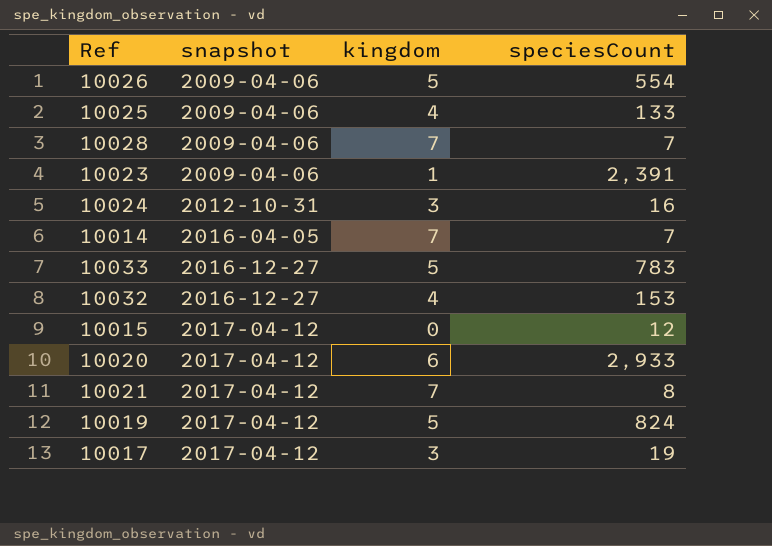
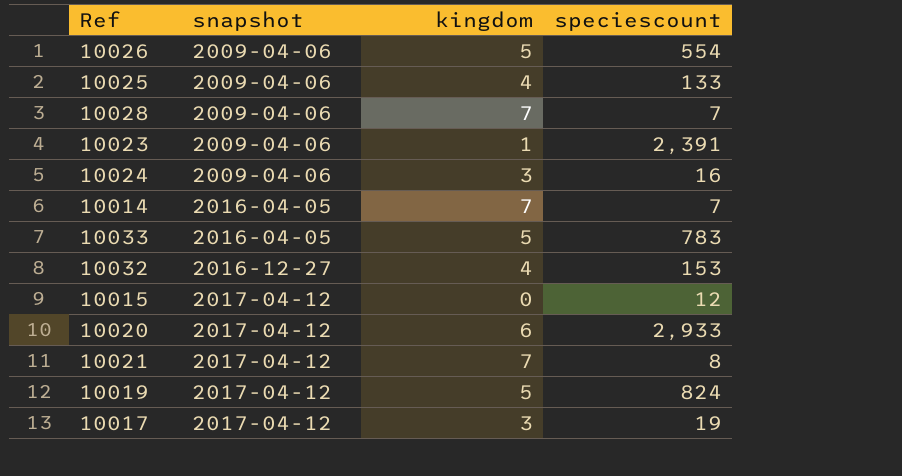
column name: speciesCount -> speciescount
10024 | snapshot: 2012-10-31 -> 2009-04-06
10033 | snapshot: 2016-12-27 -> 2016-04-05

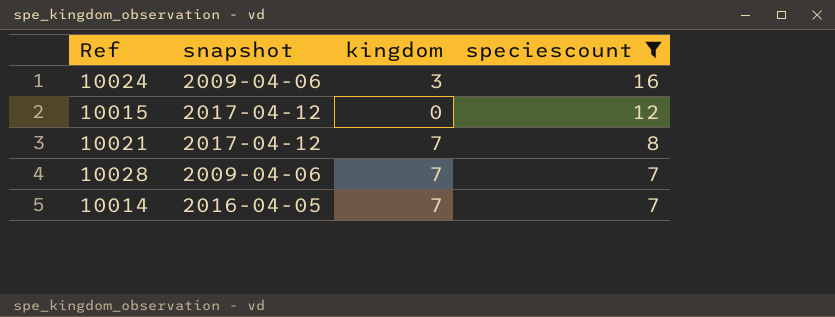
filter: none -> speciescount <= 16
row order: snapshot ascending -> speciescount descending

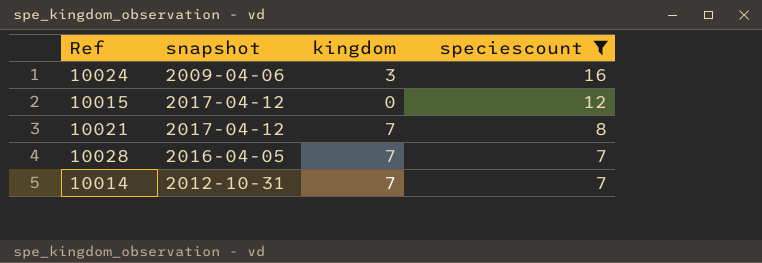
10028 | snapshot: 2009-04-06 -> 2016-04-05
10014 | snapshot: 2016-04-05 -> 2012-10-31

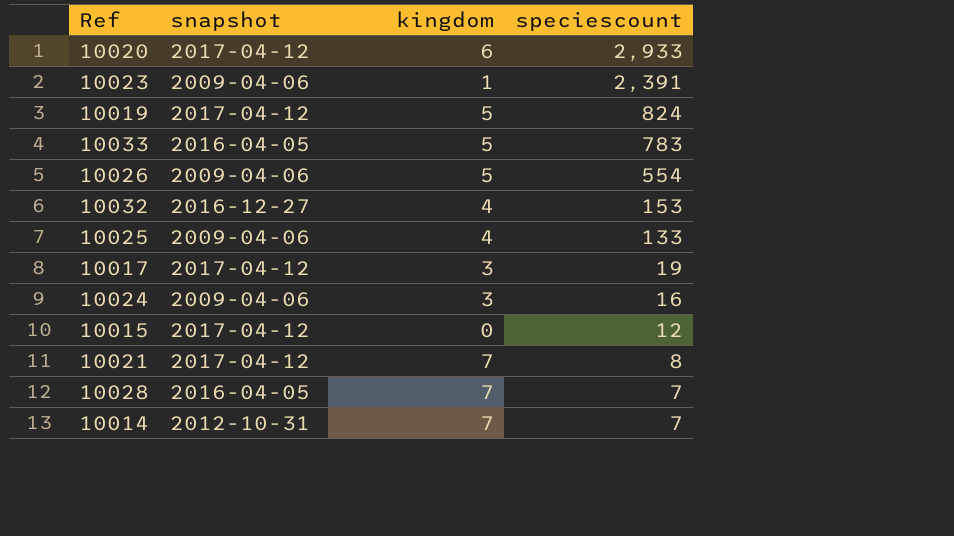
filter: speciescount <= 16 -> none

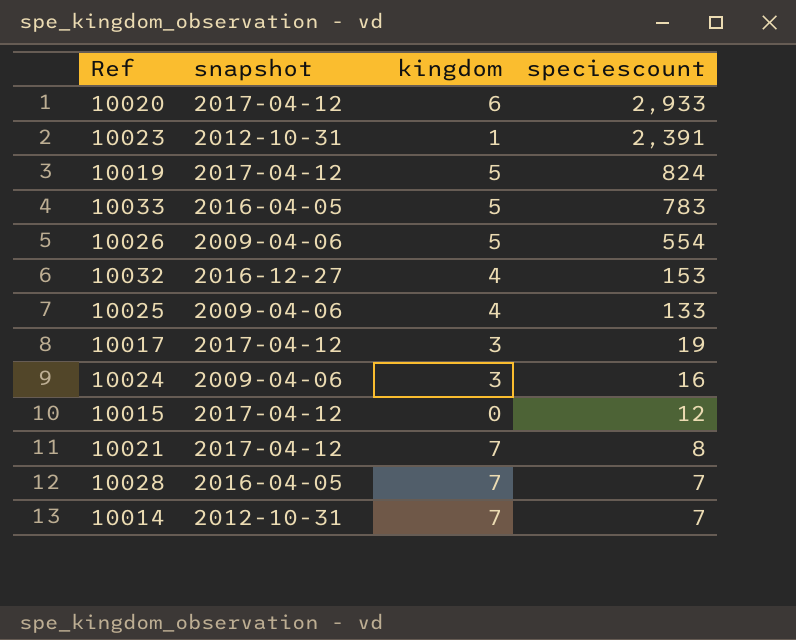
10023 | snapshot: 2009-04-06 -> 2012-10-31

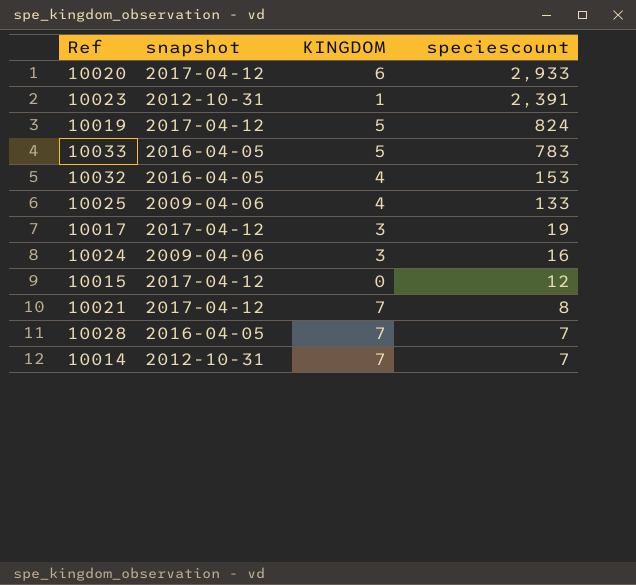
column name: kingdom -> KINGDOM
row 10026: 2009-04-06 | 5 | 554 -> none
10032 | snapshot: 2016-12-27 -> 2016-04-05

